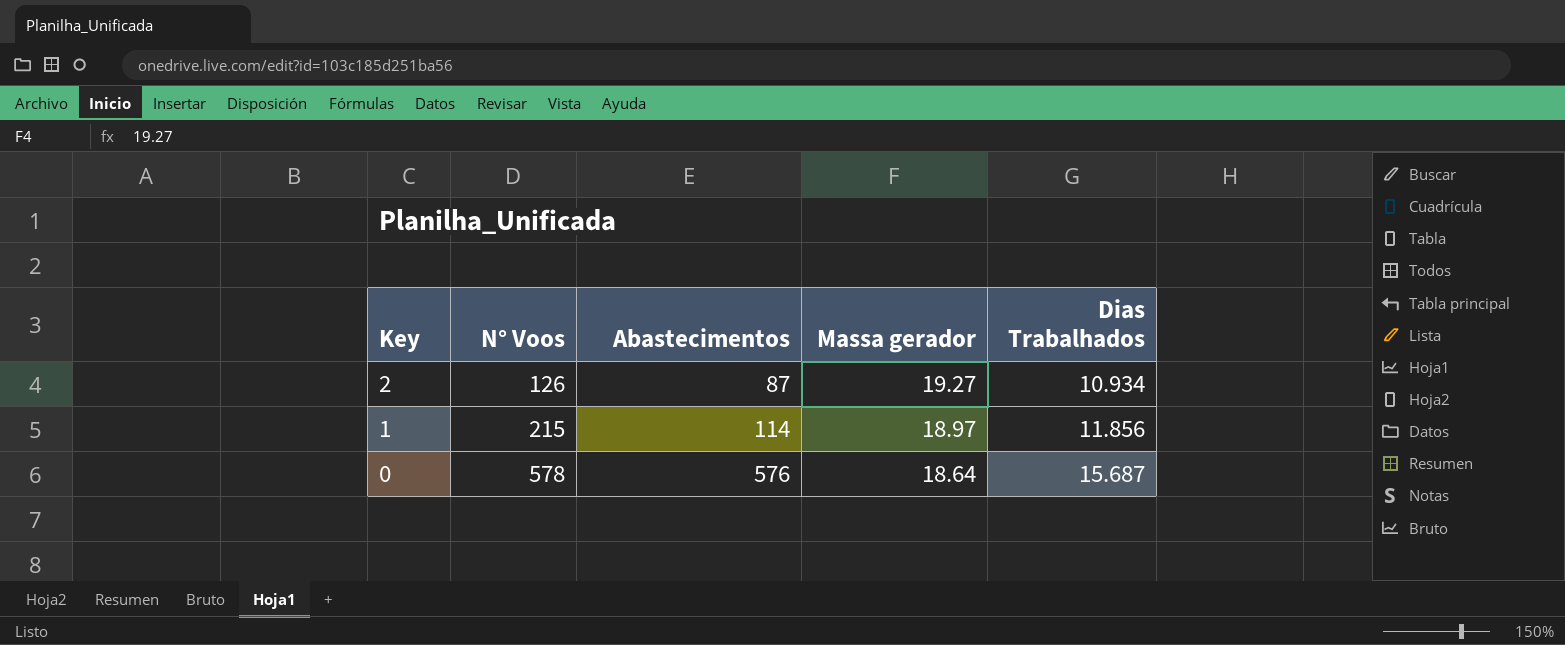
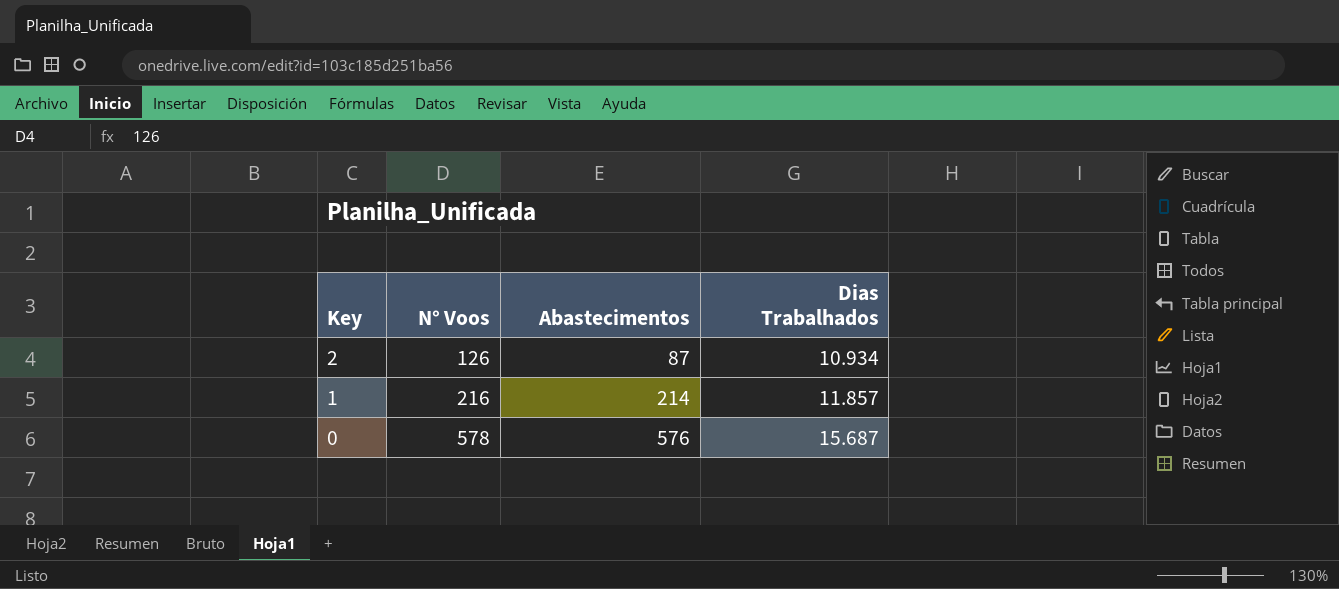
column Massa gerador | position: 4 -> none
1 | N° Voos: 215 -> 216
1 | Abastecimentos: 114 -> 214
1 | Dias Trabalhados: 11.856 -> 11.857

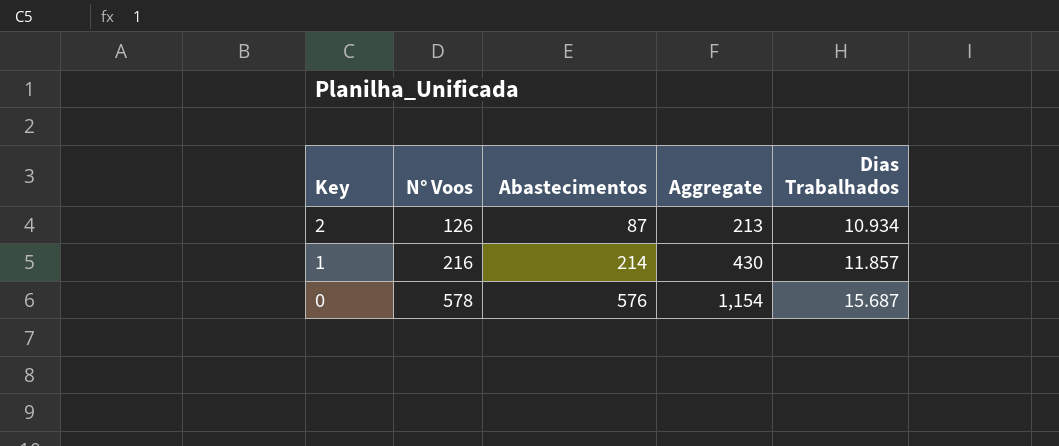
column Aggregate | formula: none -> [N° Voos] + [Abastecimentos]

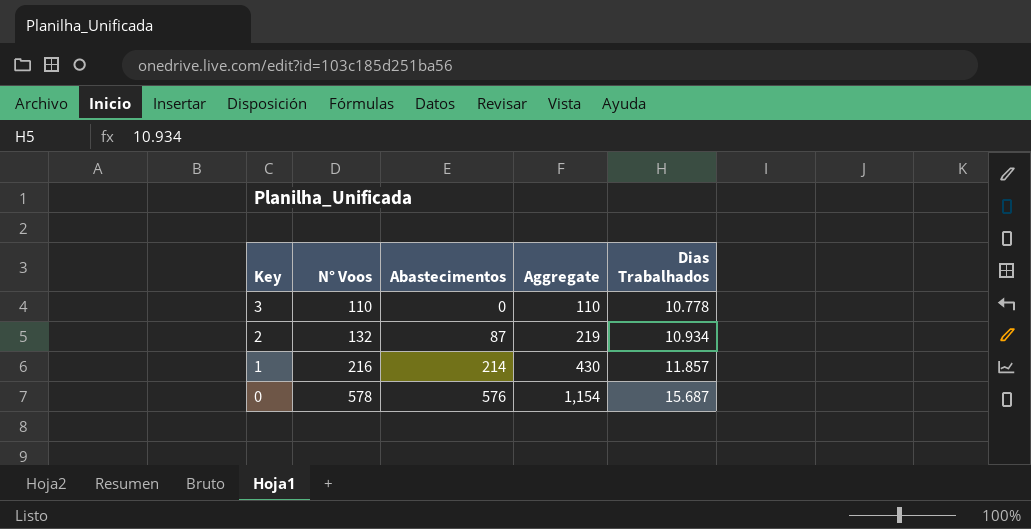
row 3: none -> 110 | 0 | 110 | 10.778
2 | N° Voos: 126 -> 132
2 | Aggregate: 213 -> 219

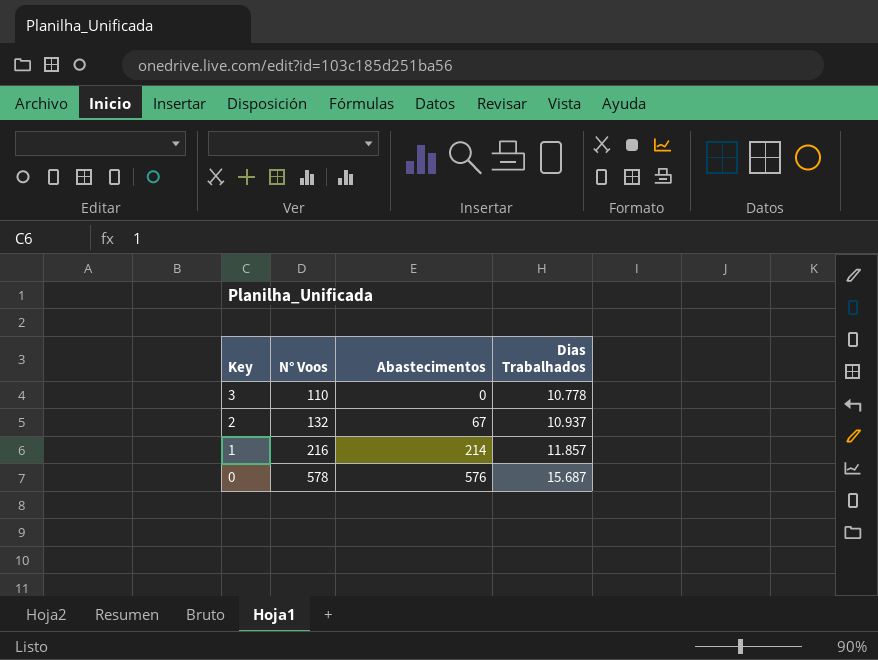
column Aggregate | formula: [N° Voos] + [Abastecimentos] -> none
2 | Abastecimentos: 87 -> 67
2 | Dias Trabalhados: 10.934 -> 10.937

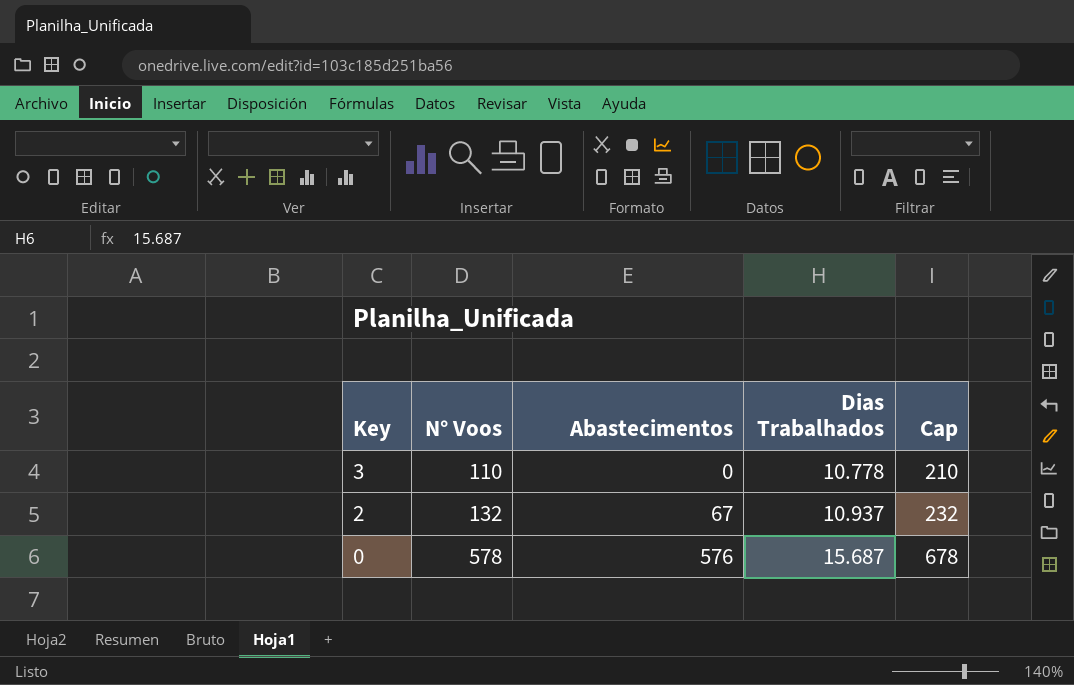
column Cap | formula: none -> [N° Voos] + 100
row 1: 216 | 214 | 11.857 -> none

